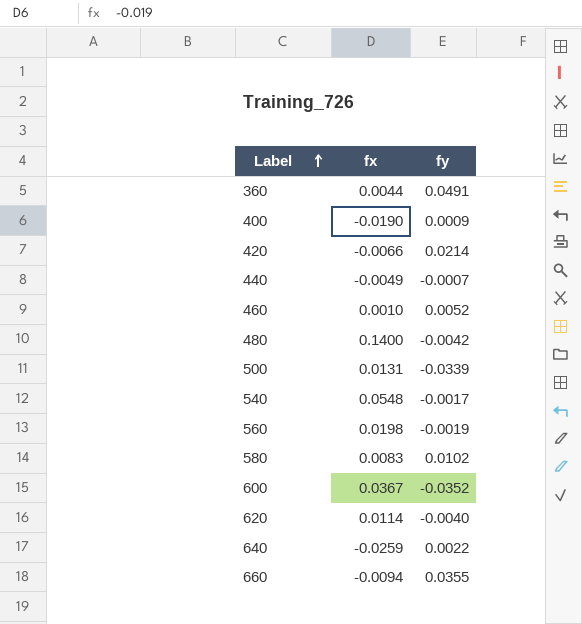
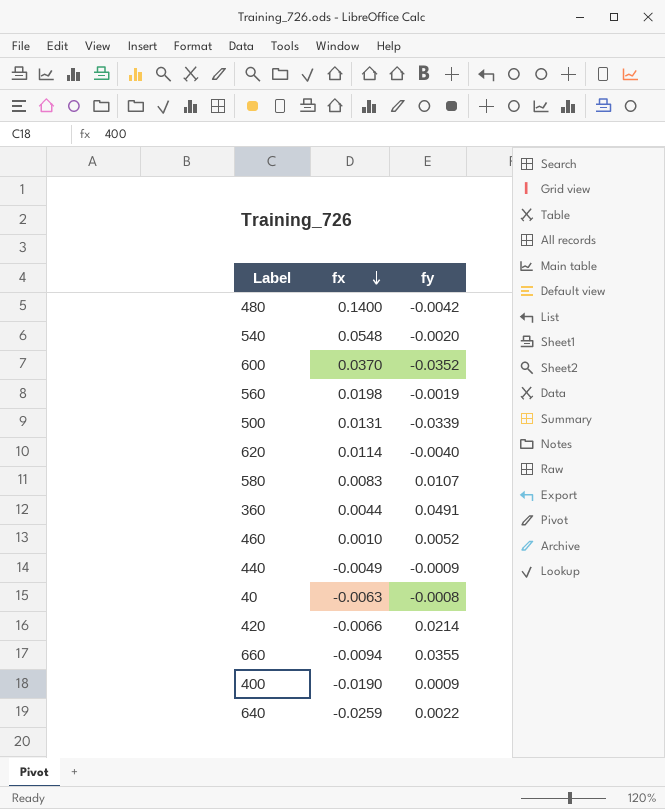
row order: Label ascending -> fx descending
540 | fy: -0.0017 -> -0.0020
600 | fx: 0.0367 -> 0.0370
580 | fy: 0.0102 -> 0.0107
440 | fy: -0.0007 -> -0.0009
row 40: none -> -0.0063 | -0.0008

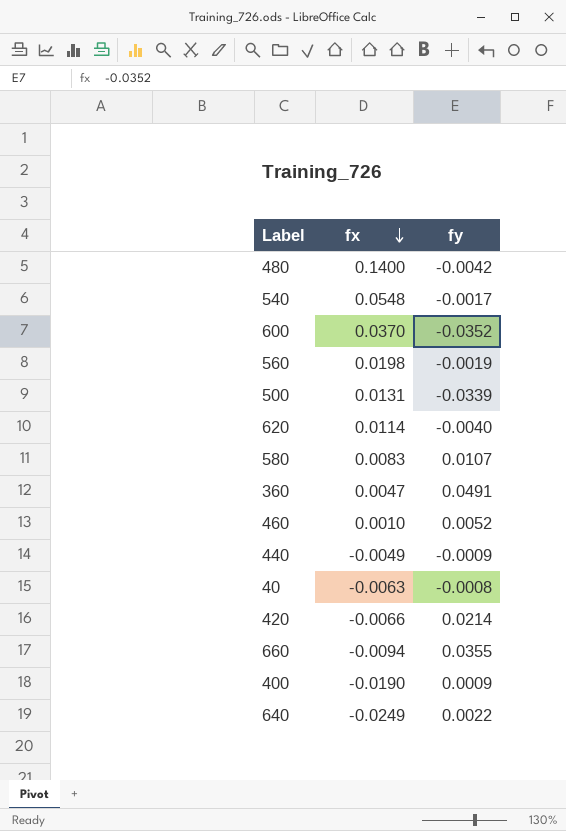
540 | fy: -0.0020 -> -0.0017
360 | fx: 0.0044 -> 0.0047
640 | fx: -0.0259 -> -0.0249

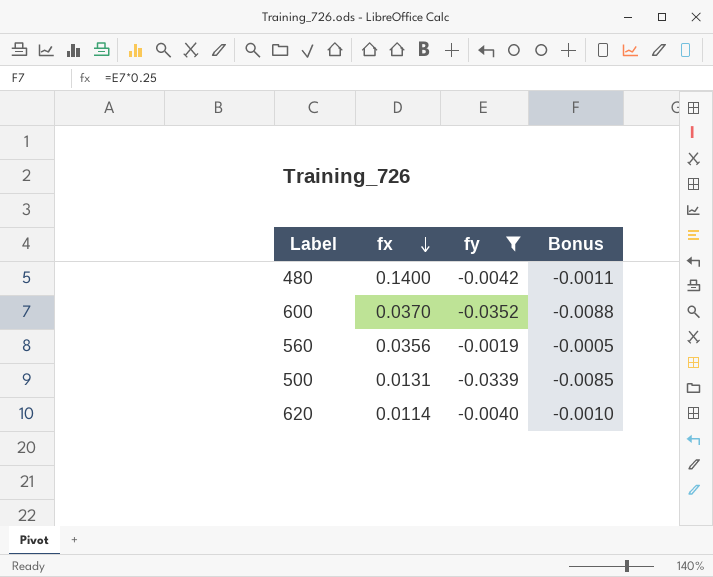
filter: none -> fy <= -0.0019
column Bonus | formula: none -> [fy] * 0.25
560 | fx: 0.0198 -> 0.0356

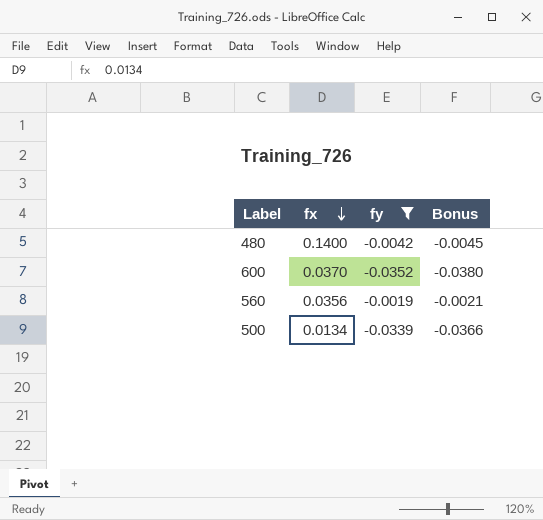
column Bonus | formula: [fy] * 0.25 -> [fy] * 1.08
row 620: 0.0114 | -0.0040 | -0.0010 -> none
500 | fx: 0.0131 -> 0.0134

